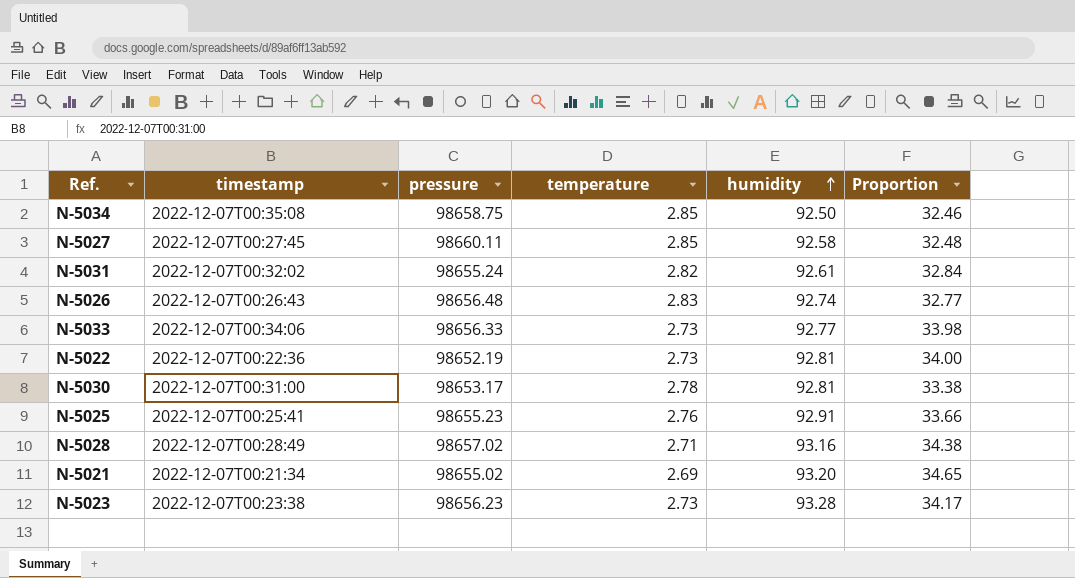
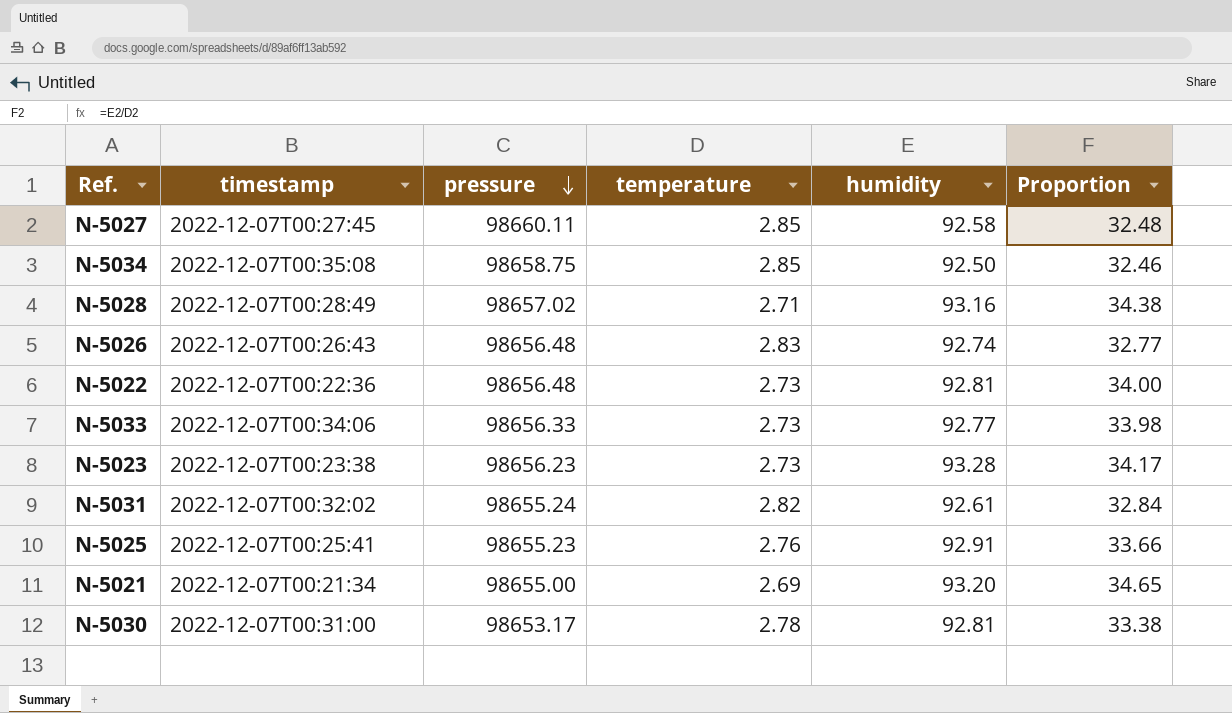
row order: humidity ascending -> pressure descending
N-5022 | pressure: 98652.19 -> 98656.48
N-5021 | pressure: 98655.02 -> 98655.00

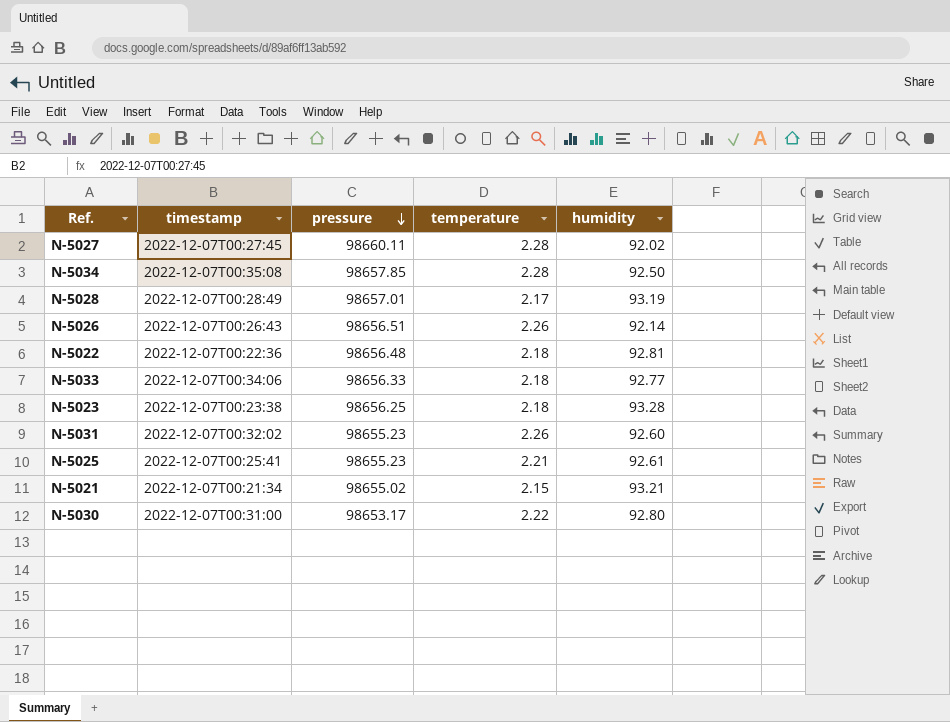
column Proportion | formula: [humidity] / [temperature] -> none
N-5027 | temperature: 2.85 -> 2.28
N-5027 | humidity: 92.58 -> 92.02
N-5034 | pressure: 98658.75 -> 98657.85
N-5034 | temperature: 2.85 -> 2.28
N-5028 | pressure: 98657.02 -> 98657.01
N-5028 | temperature: 2.71 -> 2.17
N-5028 | humidity: 93.16 -> 93.19
N-5026 | pressure: 98656.48 -> 98656.51
N-5026 | temperature: 2.83 -> 2.26
N-5026 | humidity: 92.74 -> 92.14
N-5022 | temperature: 2.73 -> 2.18
N-5033 | temperature: 2.73 -> 2.18
N-5023 | pressure: 98656.23 -> 98656.25
N-5023 | temperature: 2.73 -> 2.18
N-5031 | pressure: 98655.24 -> 98655.23
N-5031 | temperature: 2.82 -> 2.26
N-5031 | humidity: 92.61 -> 92.60
N-5025 | temperature: 2.76 -> 2.21
N-5025 | humidity: 92.91 -> 92.61
N-5021 | pressure: 98655.00 -> 98655.02
N-5021 | temperature: 2.69 -> 2.15
N-5021 | humidity: 93.20 -> 93.21
N-5030 | temperature: 2.78 -> 2.22
N-5030 | humidity: 92.81 -> 92.80

